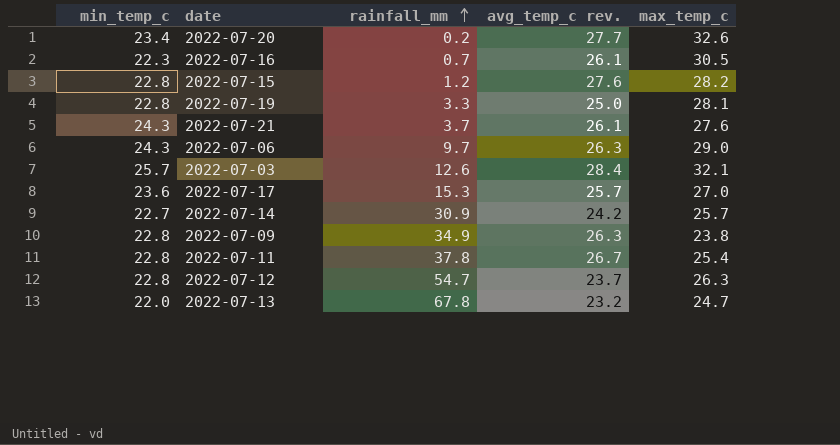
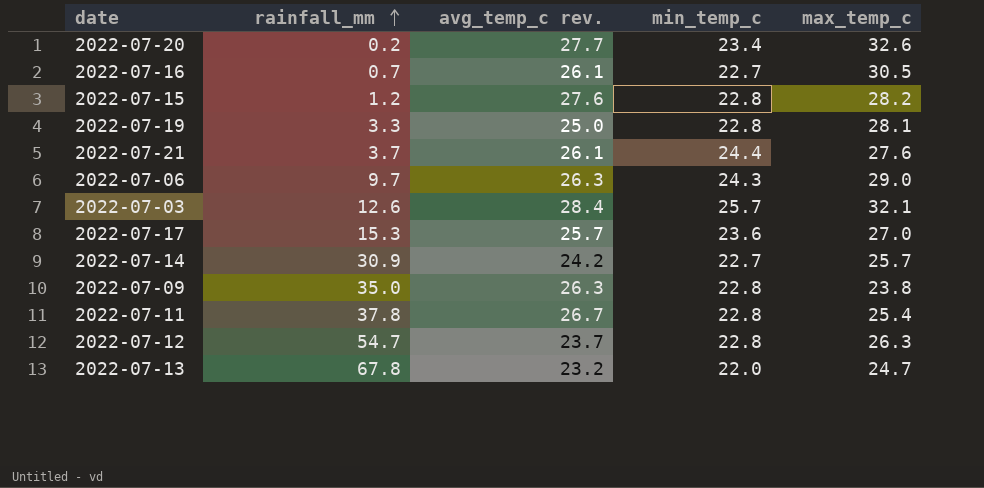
column min_temp_c | position: 1 -> 4
2022-07-16 | min_temp_c: 22.3 -> 22.7
2022-07-21 | min_temp_c: 24.3 -> 24.4
2022-07-09 | rainfall_mm: 34.9 -> 35.0

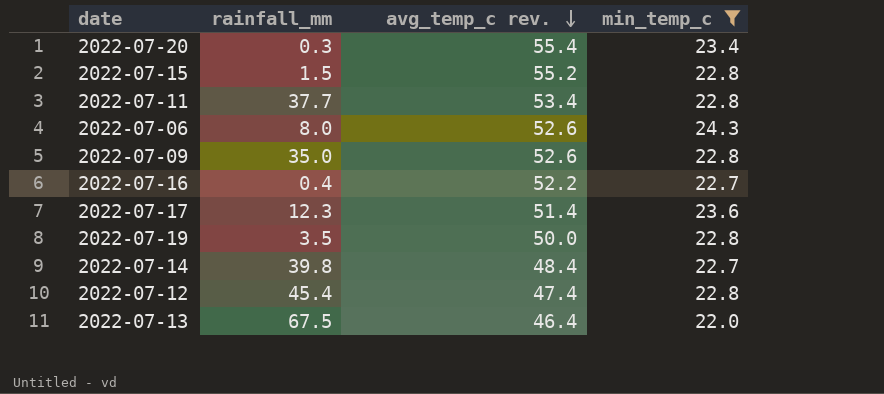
filter: none -> min_temp_c <= 24.3
row order: rainfall_mm ascending -> avg_temp_c rev. descending
column max_temp_c | position: 5 -> none
2022-07-20 | rainfall_mm: 0.2 -> 0.3
2022-07-20 | avg_temp_c rev.: 27.7 -> 55.4
2022-07-15 | rainfall_mm: 1.2 -> 1.5
2022-07-15 | avg_temp_c rev.: 27.6 -> 55.2
2022-07-11 | rainfall_mm: 37.8 -> 37.7
2022-07-11 | avg_temp_c rev.: 26.7 -> 53.4
2022-07-06 | rainfall_mm: 9.7 -> 8.0
2022-07-06 | avg_temp_c rev.: 26.3 -> 52.6
2022-07-09 | avg_temp_c rev.: 26.3 -> 52.6
2022-07-16 | rainfall_mm: 0.7 -> 0.4
2022-07-16 | avg_temp_c rev.: 26.1 -> 52.2
2022-07-17 | rainfall_mm: 15.3 -> 12.3
2022-07-17 | avg_temp_c rev.: 25.7 -> 51.4
2022-07-19 | rainfall_mm: 3.3 -> 3.5
2022-07-19 | avg_temp_c rev.: 25.0 -> 50.0
2022-07-14 | rainfall_mm: 30.9 -> 39.8
2022-07-14 | avg_temp_c rev.: 24.2 -> 48.4
2022-07-12 | rainfall_mm: 54.7 -> 45.4
2022-07-12 | avg_temp_c rev.: 23.7 -> 47.4
2022-07-13 | rainfall_mm: 67.8 -> 67.5
2022-07-13 | avg_temp_c rev.: 23.2 -> 46.4

